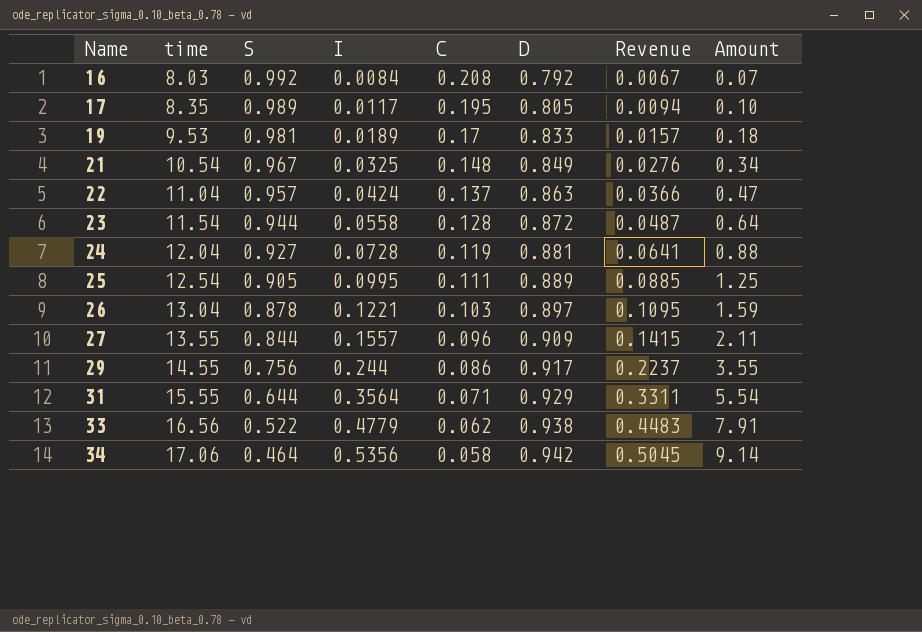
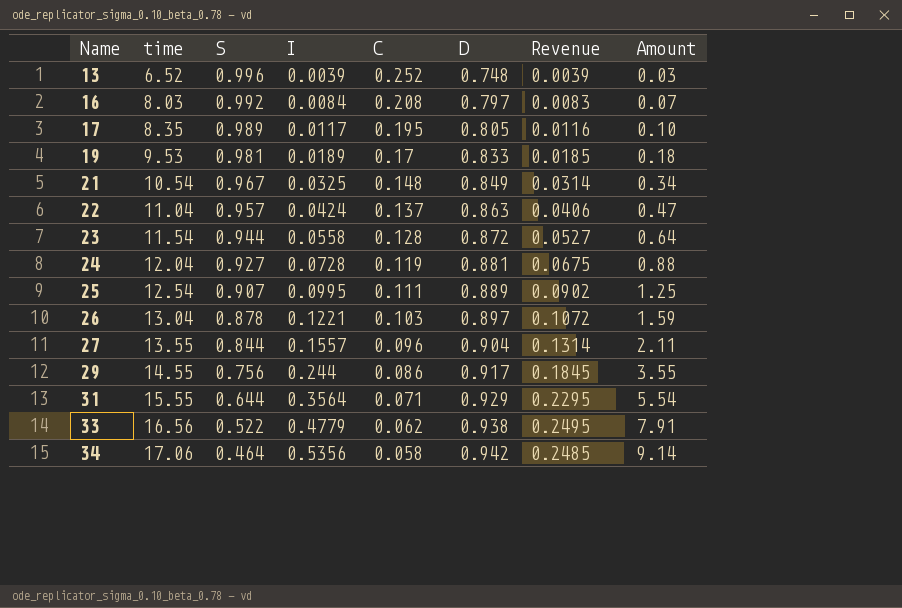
column Revenue | formula: [I] * [D] -> [S] * [I]
row 13: none -> 6.52 | 0.996 | 0.0039 | 0.252 | 0.748 | 0.0039 | 0.03
16 | D: 0.792 -> 0.797
25 | S: 0.905 -> 0.907
27 | D: 0.909 -> 0.904

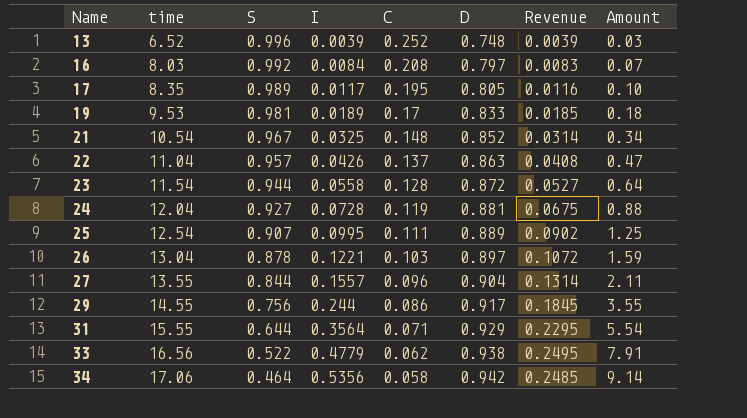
21 | D: 0.849 -> 0.852
22 | I: 0.0424 -> 0.0426
22 | Revenue: 0.0406 -> 0.0408

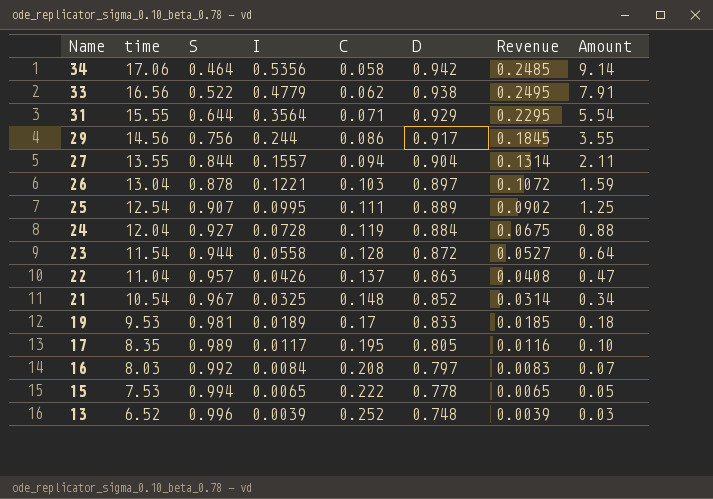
row order: Name ascending -> Name descending
29 | time: 14.55 -> 14.56
27 | C: 0.096 -> 0.094
24 | D: 0.881 -> 0.884
row 15: none -> 7.53 | 0.994 | 0.0065 | 0.222 | 0.778 | 0.0065 | 0.05

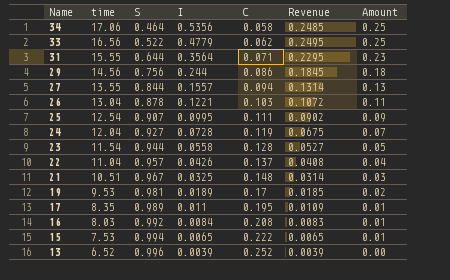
column D | position: 6 -> none
column Amount | formula: [time] * [I] -> [S] * [I]
21 | time: 10.54 -> 10.51
17 | I: 0.0117 -> 0.011
17 | Revenue: 0.0116 -> 0.0109

